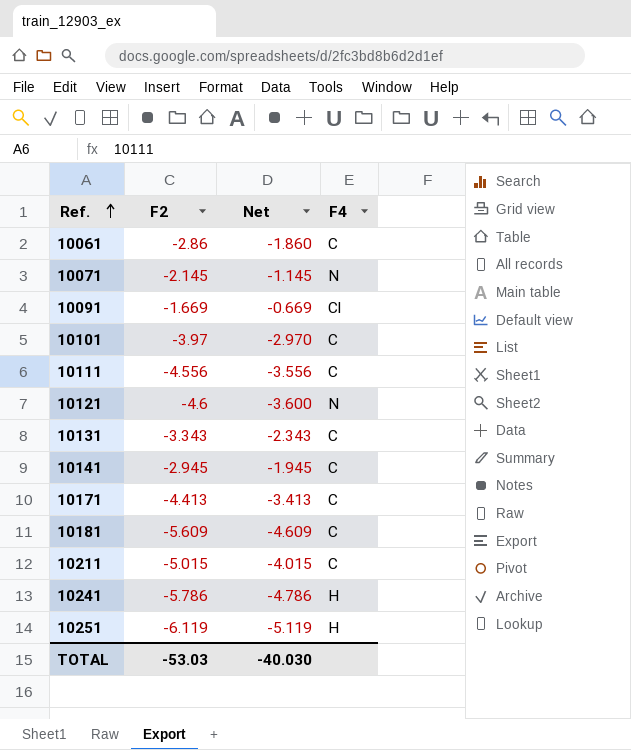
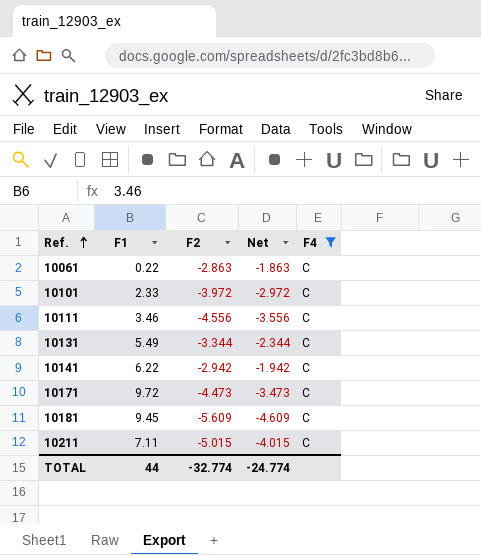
filter: none -> F4 = C
column F1 | position: none -> 2
10061 | F2: -2.86 -> -2.863
10061 | Net: -1.860 -> -1.863
10101 | F2: -3.97 -> -3.972
10101 | Net: -2.970 -> -2.972
10131 | F2: -3.343 -> -3.344
10131 | Net: -2.343 -> -2.344
10141 | F2: -2.945 -> -2.942
10141 | Net: -1.945 -> -1.942
10171 | F2: -4.413 -> -4.473
10171 | Net: -3.413 -> -3.473
TOTAL | F2: -53.03 -> -32.774
TOTAL | Net: -40.030 -> -24.774

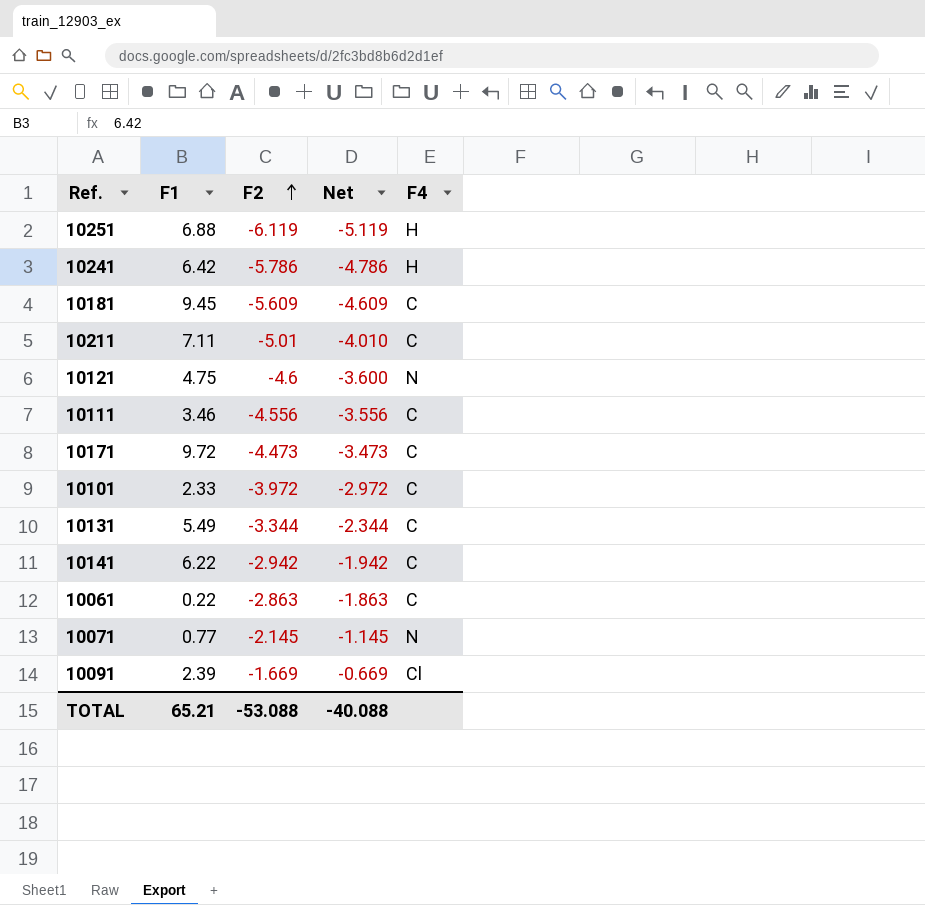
filter: F4 = C -> none
row order: Ref. ascending -> F2 ascending
10211 | F2: -5.015 -> -5.01
10211 | Net: -4.015 -> -4.010
TOTAL | F1: 44 -> 65.21
TOTAL | F2: -32.774 -> -53.088
TOTAL | Net: -24.774 -> -40.088

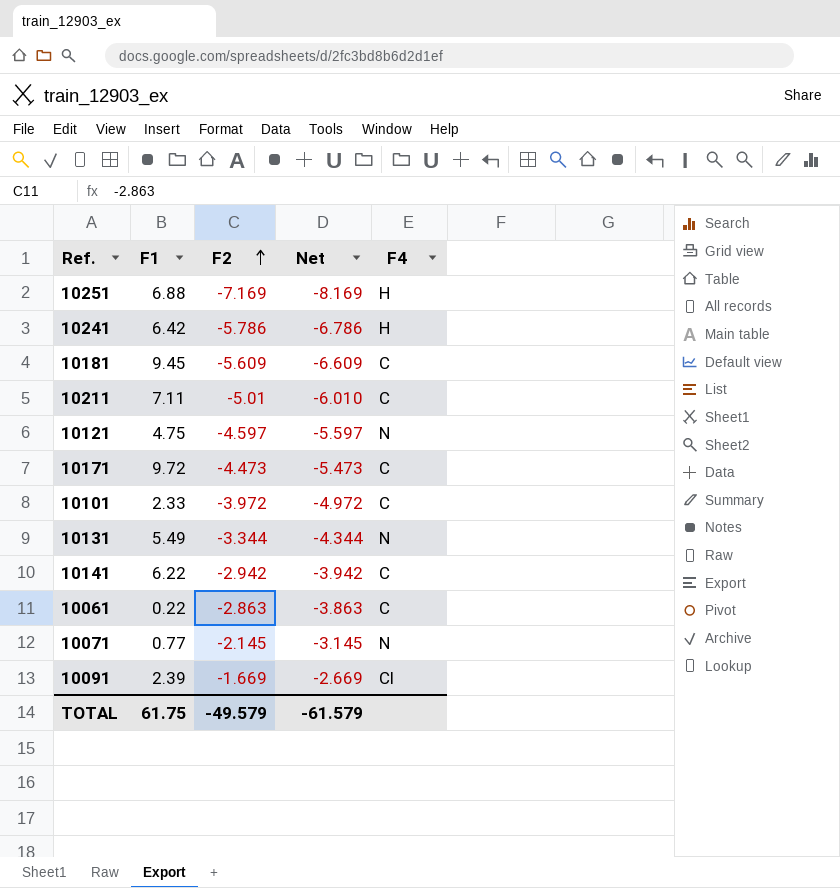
column Net | formula: [F2] + 1 -> [F2] - 1
row 10111: 3.46 | -4.556 | -3.556 | C -> none
10251 | F2: -6.119 -> -7.169
10121 | F2: -4.6 -> -4.597
10131 | F4: C -> N
TOTAL | F1: 65.21 -> 61.75
TOTAL | F2: -53.088 -> -49.579
TOTAL | Net: -40.088 -> -61.579

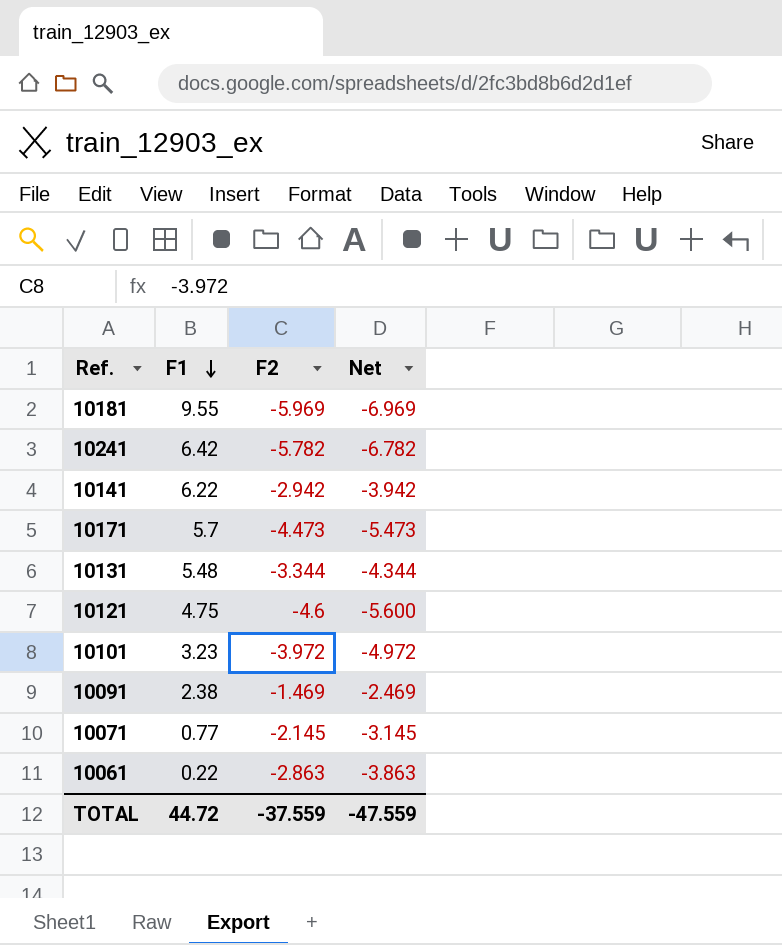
row order: F2 ascending -> F1 descending
column F4 | position: 5 -> none
row 10251: 6.88 | -7.169 | -8.169 | H -> none
row 10211: 7.11 | -5.01 | -6.010 | C -> none
10181 | F1: 9.45 -> 9.55
10181 | F2: -5.609 -> -5.969
10181 | Net: -6.609 -> -6.969
10241 | F2: -5.786 -> -5.782
10241 | Net: -6.786 -> -6.782
10171 | F1: 9.72 -> 5.7
10131 | F1: 5.49 -> 5.48
10121 | F2: -4.597 -> -4.6
10121 | Net: -5.597 -> -5.600
10101 | F1: 2.33 -> 3.23
10091 | F1: 2.39 -> 2.38
10091 | F2: -1.669 -> -1.469
10091 | Net: -2.669 -> -2.469
TOTAL | F1: 61.75 -> 44.72
TOTAL | F2: -49.579 -> -37.559
TOTAL | Net: -61.579 -> -47.559

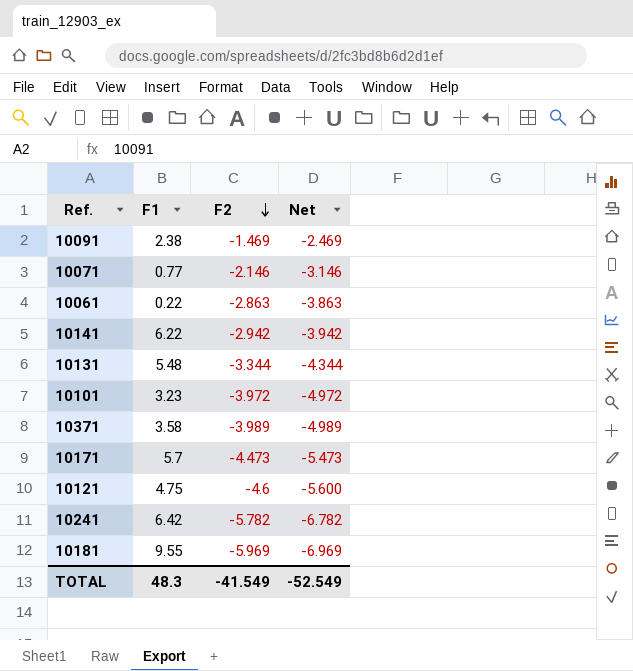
row order: F1 descending -> F2 descending
10071 | F2: -2.145 -> -2.146
10071 | Net: -3.145 -> -3.146
row 10371: none -> 3.58 | -3.989 | -4.989
TOTAL | F1: 44.72 -> 48.3
TOTAL | F2: -37.559 -> -41.549
TOTAL | Net: -47.559 -> -52.549

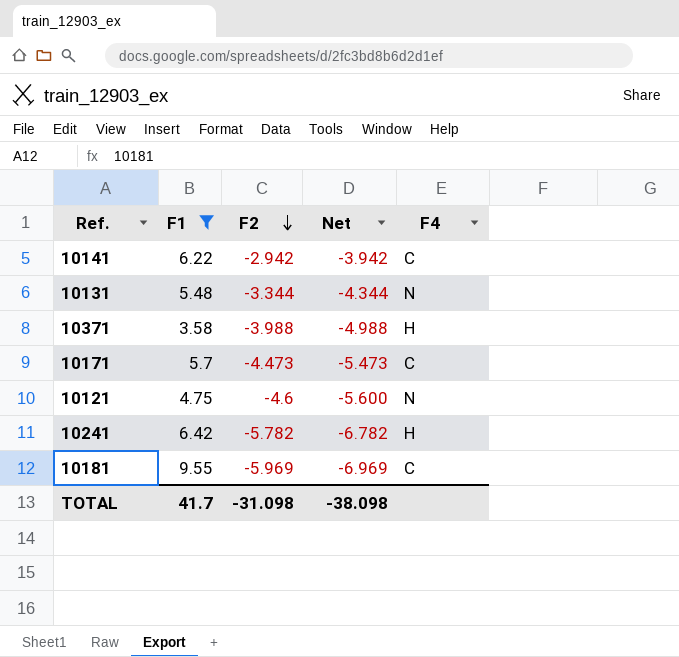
filter: none -> F1 >= 3.58
column F4 | position: none -> 5
10371 | F2: -3.989 -> -3.988
10371 | Net: -4.989 -> -4.988
TOTAL | F1: 48.3 -> 41.7
TOTAL | F2: -41.549 -> -31.098
TOTAL | Net: -52.549 -> -38.098

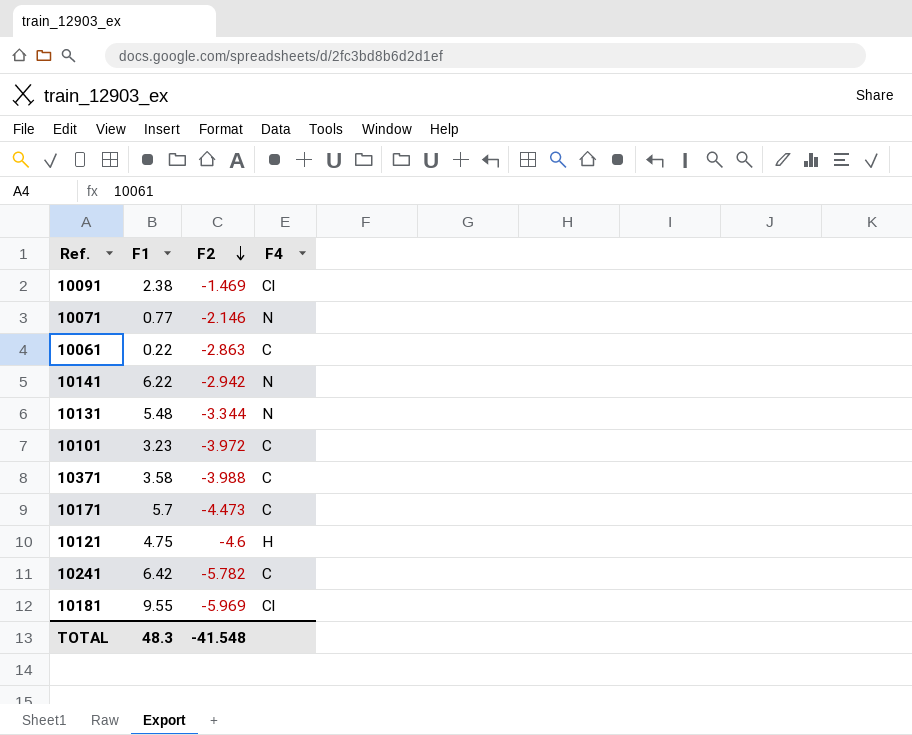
filter: F1 >= 3.58 -> none
column Net | formula: [F2] - 1 -> none
10141 | F4: C -> N
10371 | F4: H -> C
10121 | F4: N -> H
10241 | F4: H -> C
10181 | F4: C -> Cl
TOTAL | F1: 41.7 -> 48.3
TOTAL | F2: -31.098 -> -41.548

